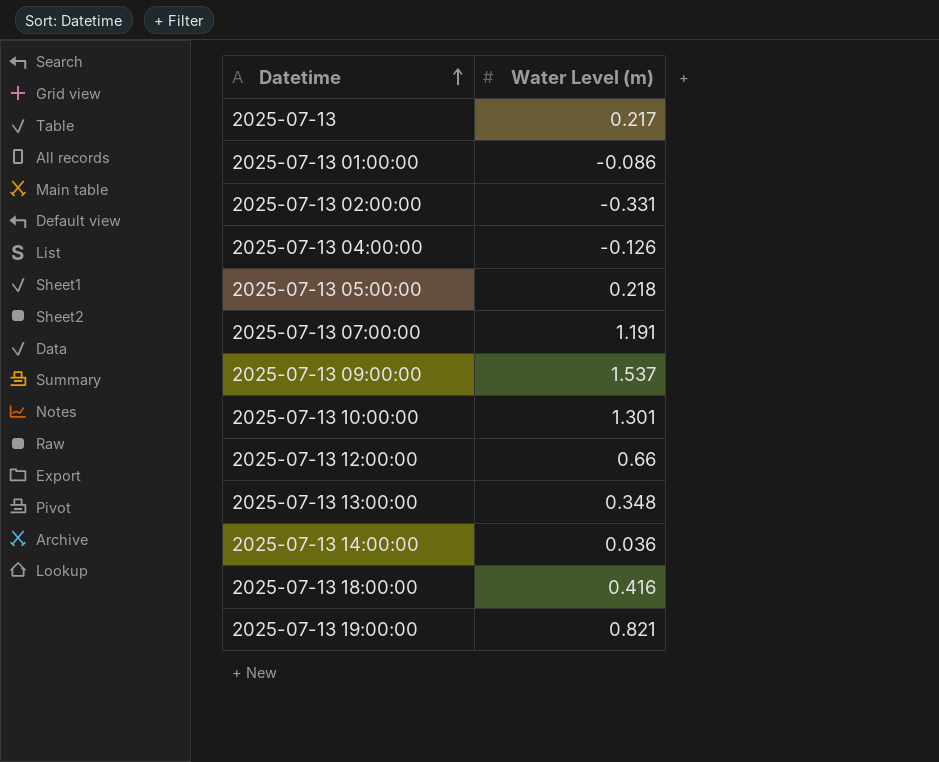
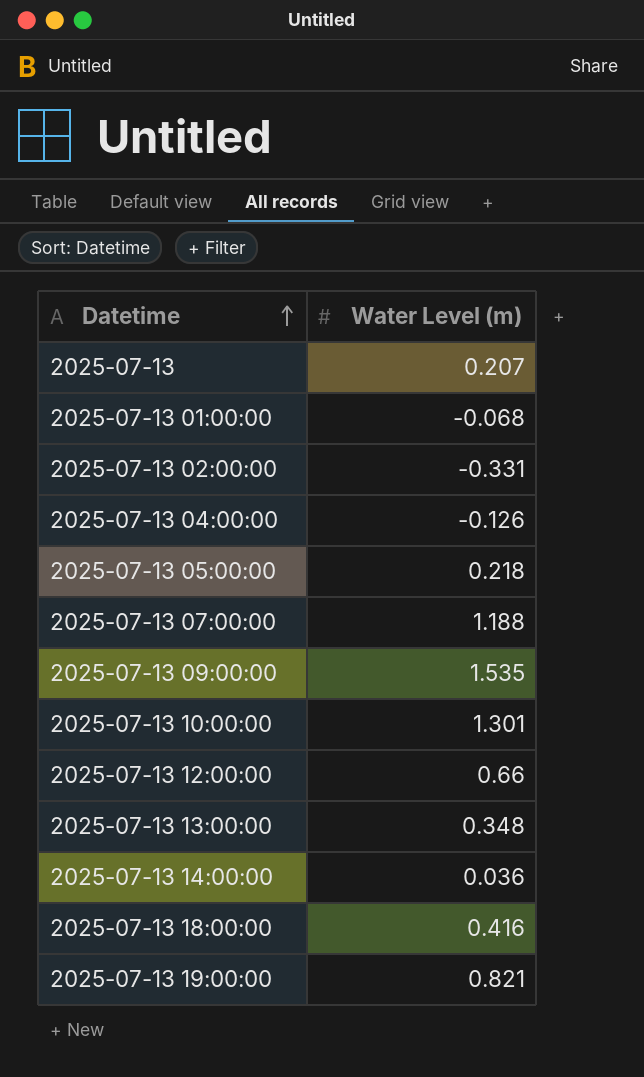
2025-07-13 | Water Level (m): 0.217 -> 0.207
2025-07-13 01:00:00 | Water Level (m): -0.086 -> -0.068
2025-07-13 07:00:00 | Water Level (m): 1.191 -> 1.188
2025-07-13 09:00:00 | Water Level (m): 1.537 -> 1.535

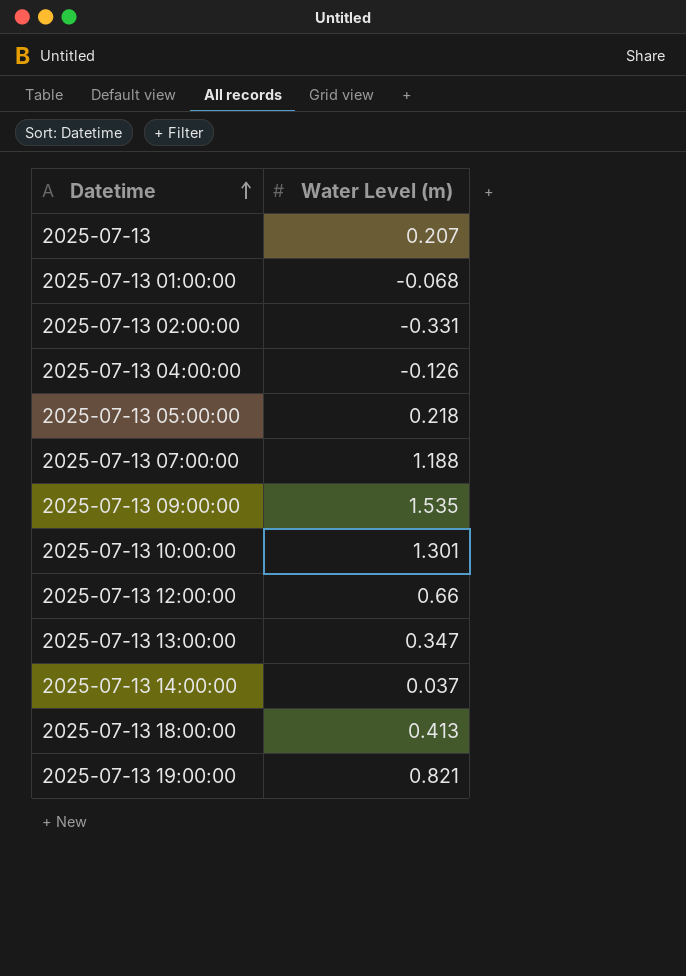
2025-07-13 13:00:00 | Water Level (m): 0.348 -> 0.347
2025-07-13 14:00:00 | Water Level (m): 0.036 -> 0.037
2025-07-13 18:00:00 | Water Level (m): 0.416 -> 0.413

